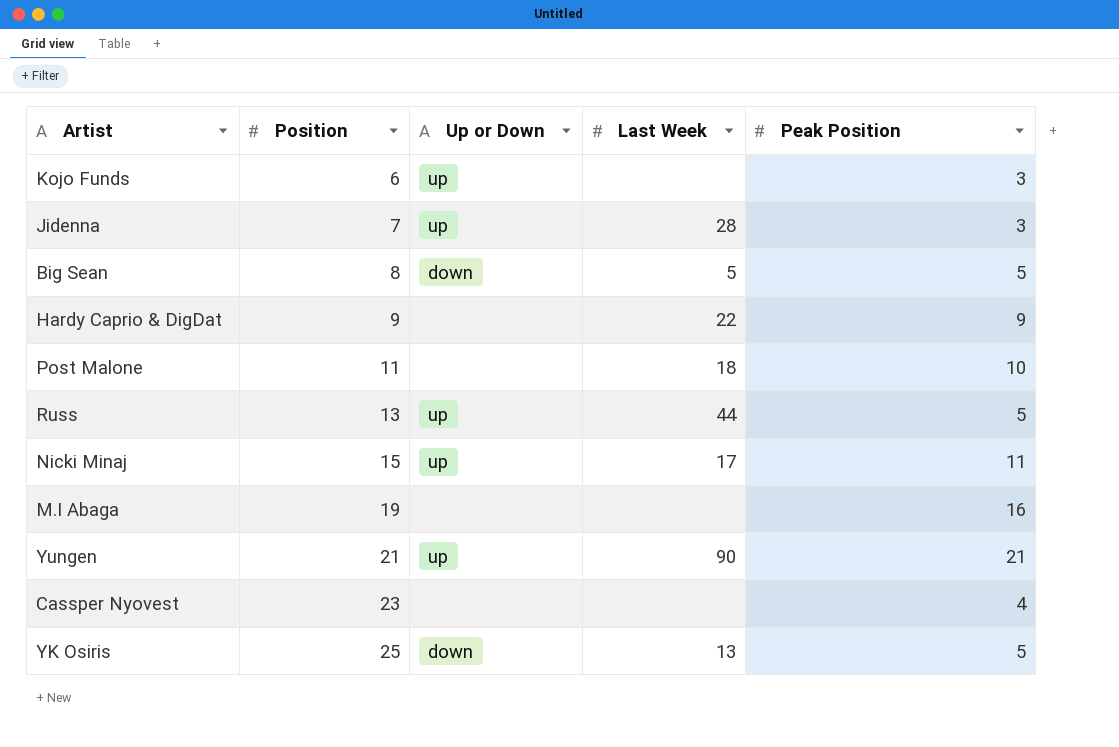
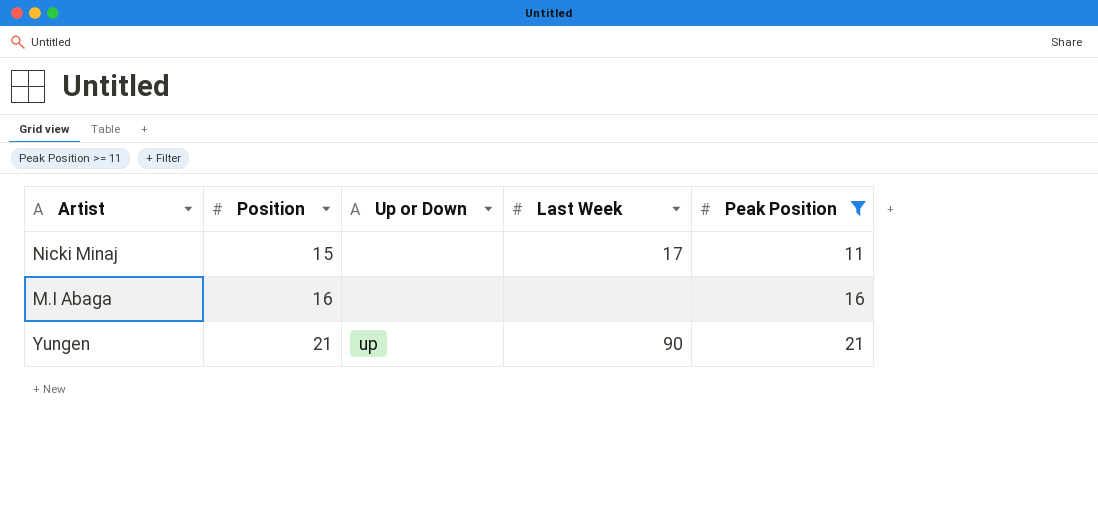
filter: none -> Peak Position >= 11
Nicki Minaj | Up or Down: up -> none
M.I Abaga | Position: 19 -> 16

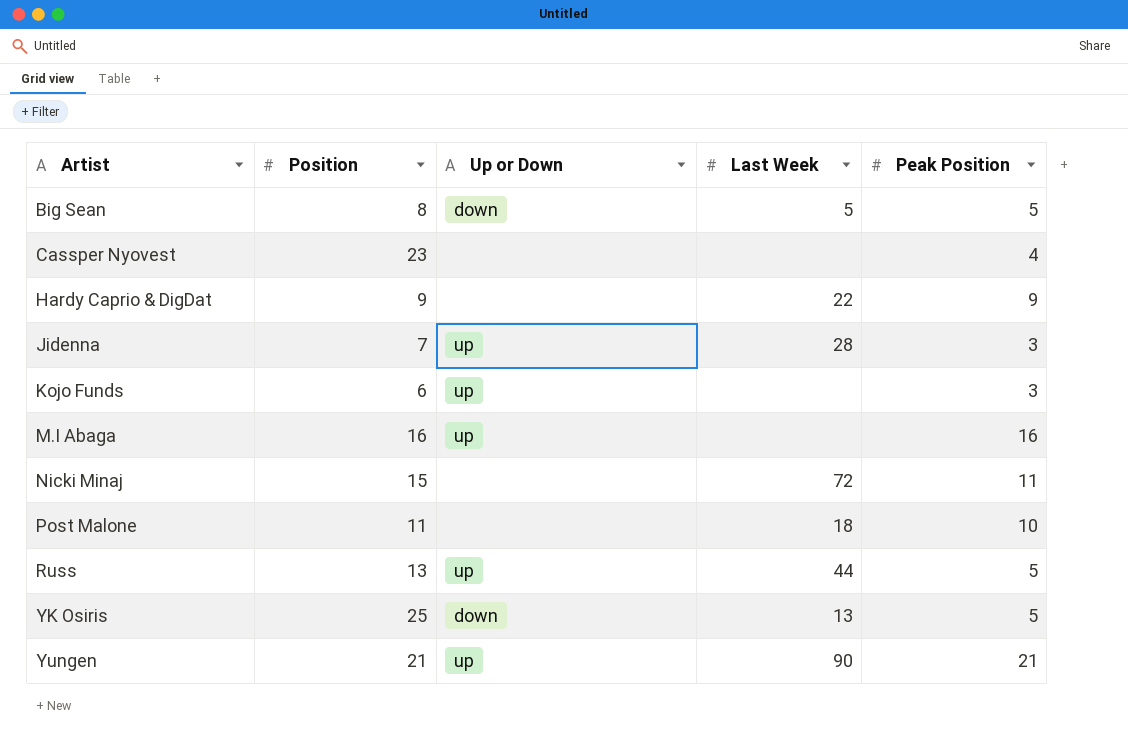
filter: Peak Position >= 11 -> none
row order: Position ascending -> Artist ascending
M.I Abaga | Up or Down: none -> up
Nicki Minaj | Last Week: 17 -> 72

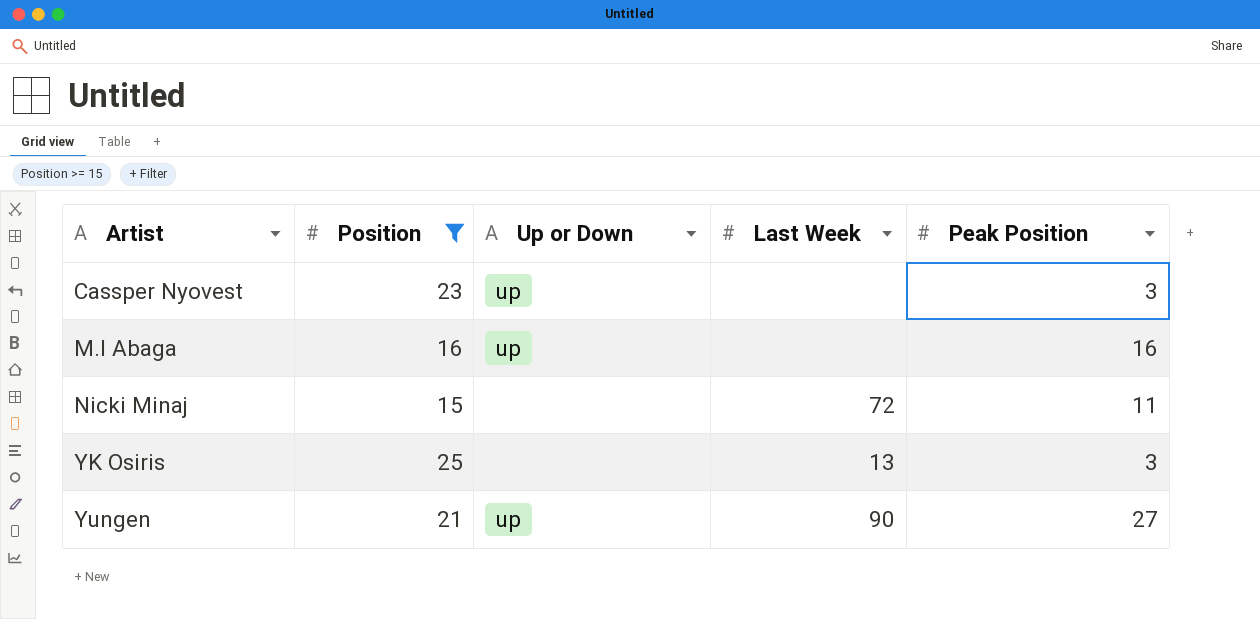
filter: none -> Position >= 15
Cassper Nyovest | Up or Down: none -> up
Cassper Nyovest | Peak Position: 4 -> 3
YK Osiris | Up or Down: down -> none
YK Osiris | Peak Position: 5 -> 3
Yungen | Peak Position: 21 -> 27

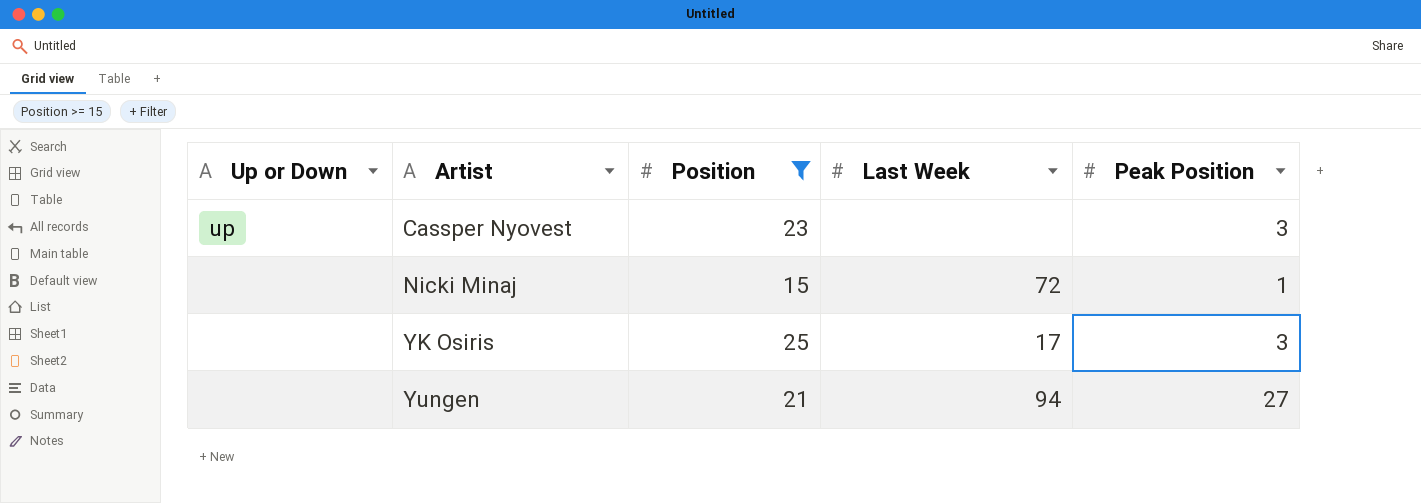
column Up or Down | position: 3 -> 1
row M.I Abaga: 16 | up | none | 16 -> none
Nicki Minaj | Peak Position: 11 -> 1
YK Osiris | Last Week: 13 -> 17
Yungen | Up or Down: up -> none
Yungen | Last Week: 90 -> 94

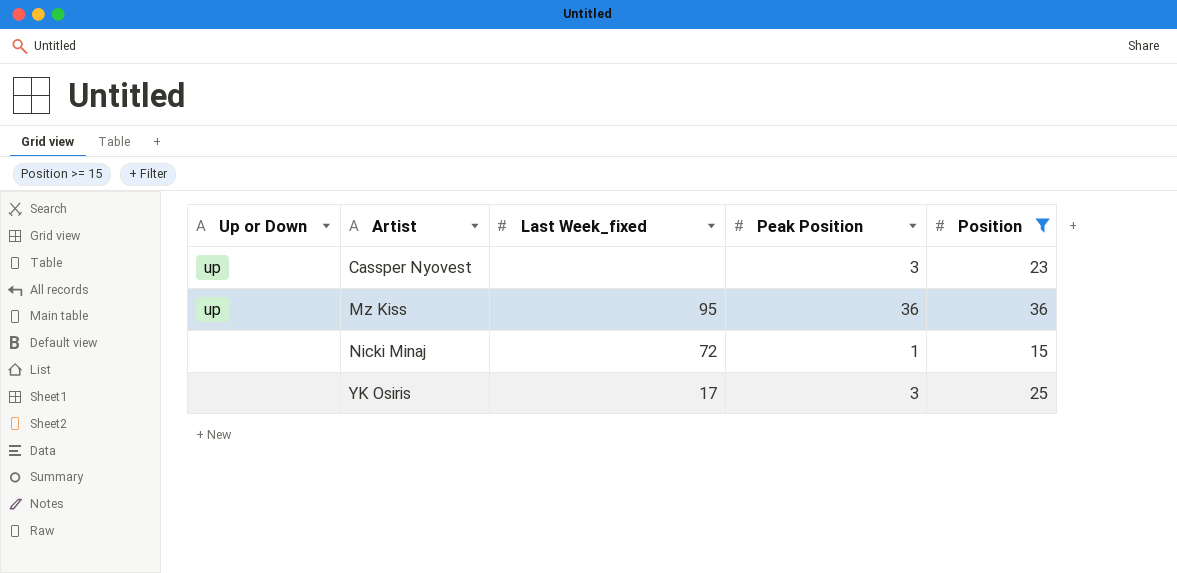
column name: Last Week -> Last Week_fixed
column Position | position: 3 -> 5
row Yungen: none | 21 | 94 | 27 -> none
row Mz Kiss: none -> up | 95 | 36 | 36

